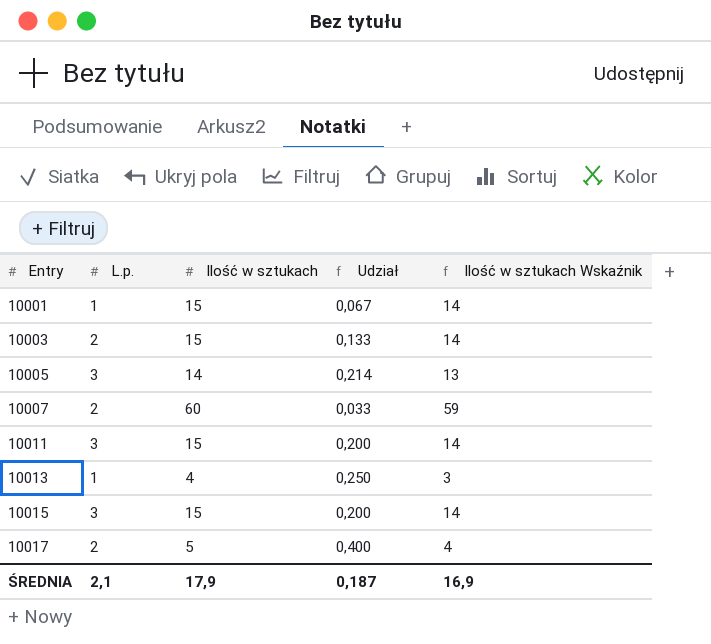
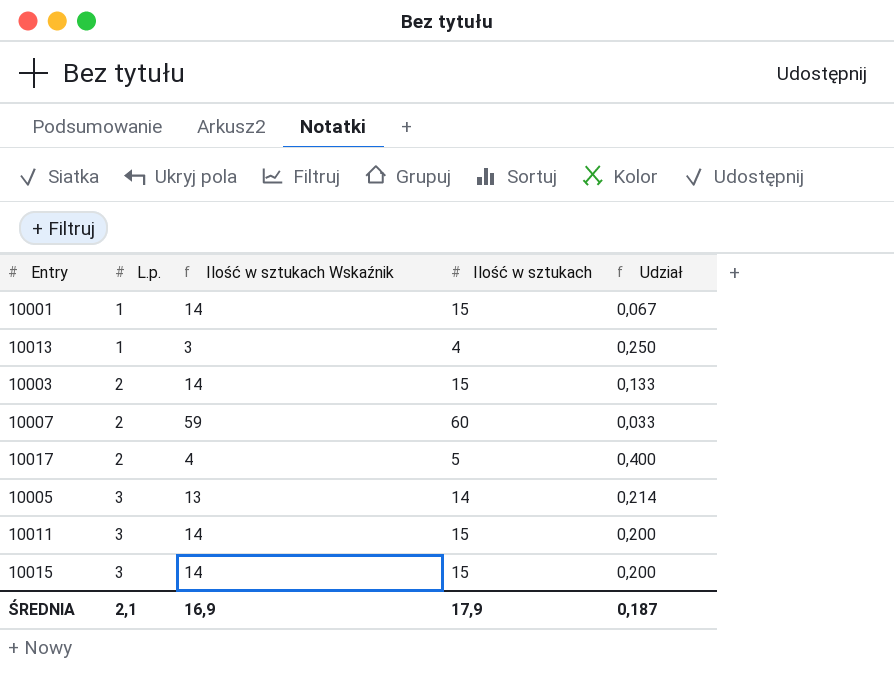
row order: Entry ascending -> L.p. ascending
column Ilość w sztukach Wskaźnik | position: 5 -> 3

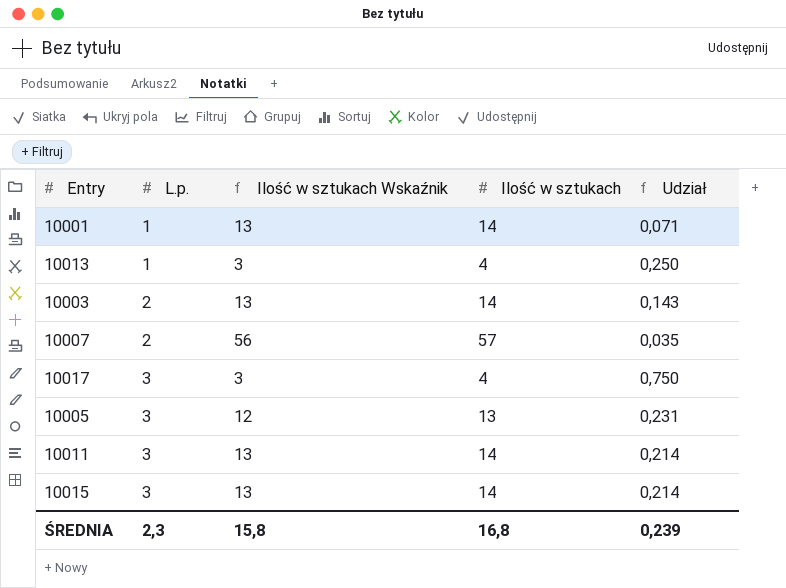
10001 | Ilość w sztukach Wskaźnik: 14 -> 13
10001 | Ilość w sztukach: 15 -> 14
10001 | Udział: 0,067 -> 0,071
10003 | Ilość w sztukach Wskaźnik: 14 -> 13
10003 | Ilość w sztukach: 15 -> 14
10003 | Udział: 0,133 -> 0,143
10007 | Ilość w sztukach Wskaźnik: 59 -> 56
10007 | Ilość w sztukach: 60 -> 57
10007 | Udział: 0,033 -> 0,035
10017 | L.p.: 2 -> 3
10017 | Ilość w sztukach Wskaźnik: 4 -> 3
10017 | Ilość w sztukach: 5 -> 4
10017 | Udział: 0,400 -> 0,750
10005 | Ilość w sztukach Wskaźnik: 13 -> 12
10005 | Ilość w sztukach: 14 -> 13
10005 | Udział: 0,214 -> 0,231
10011 | Ilość w sztukach Wskaźnik: 14 -> 13
10011 | Ilość w sztukach: 15 -> 14
10011 | Udział: 0,200 -> 0,214
10015 | Ilość w sztukach Wskaźnik: 14 -> 13
10015 | Ilość w sztukach: 15 -> 14
10015 | Udział: 0,200 -> 0,214
ŚREDNIA | L.p.: 2,1 -> 2,3
ŚREDNIA | Ilość w sztukach Wskaźnik: 16,9 -> 15,8
ŚREDNIA | Ilość w sztukach: 17,9 -> 16,8
ŚREDNIA | Udział: 0,187 -> 0,239

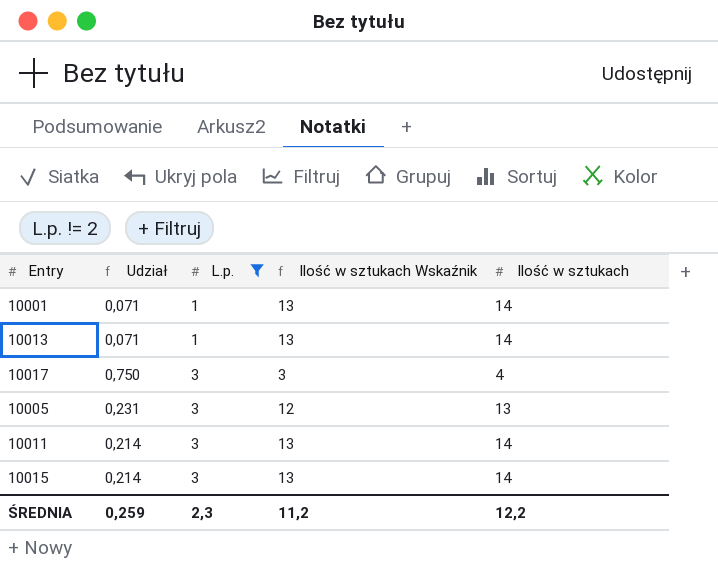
filter: none -> L.p. != 2
column Udział | position: 5 -> 2
10013 | Udział: 0,250 -> 0,071
10013 | Ilość w sztukach Wskaźnik: 3 -> 13
10013 | Ilość w sztukach: 4 -> 14
ŚREDNIA | Udział: 0,239 -> 0,259
ŚREDNIA | Ilość w sztukach Wskaźnik: 15,8 -> 11,2
ŚREDNIA | Ilość w sztukach: 16,8 -> 12,2

